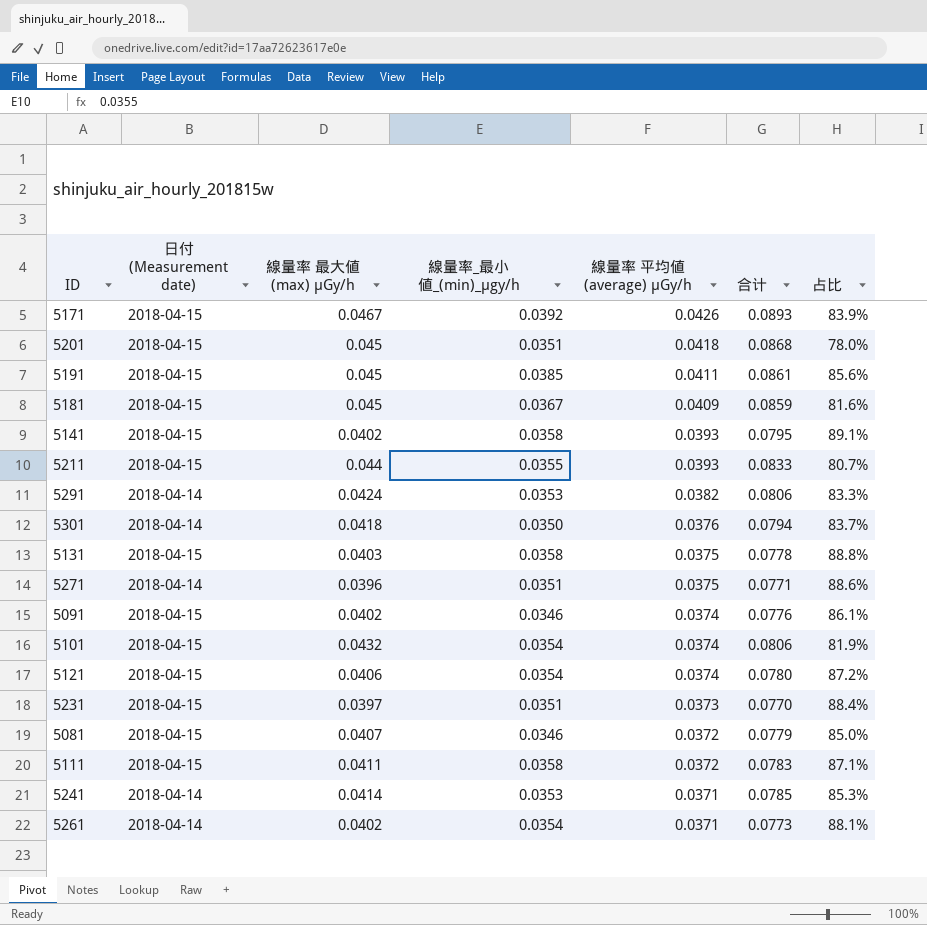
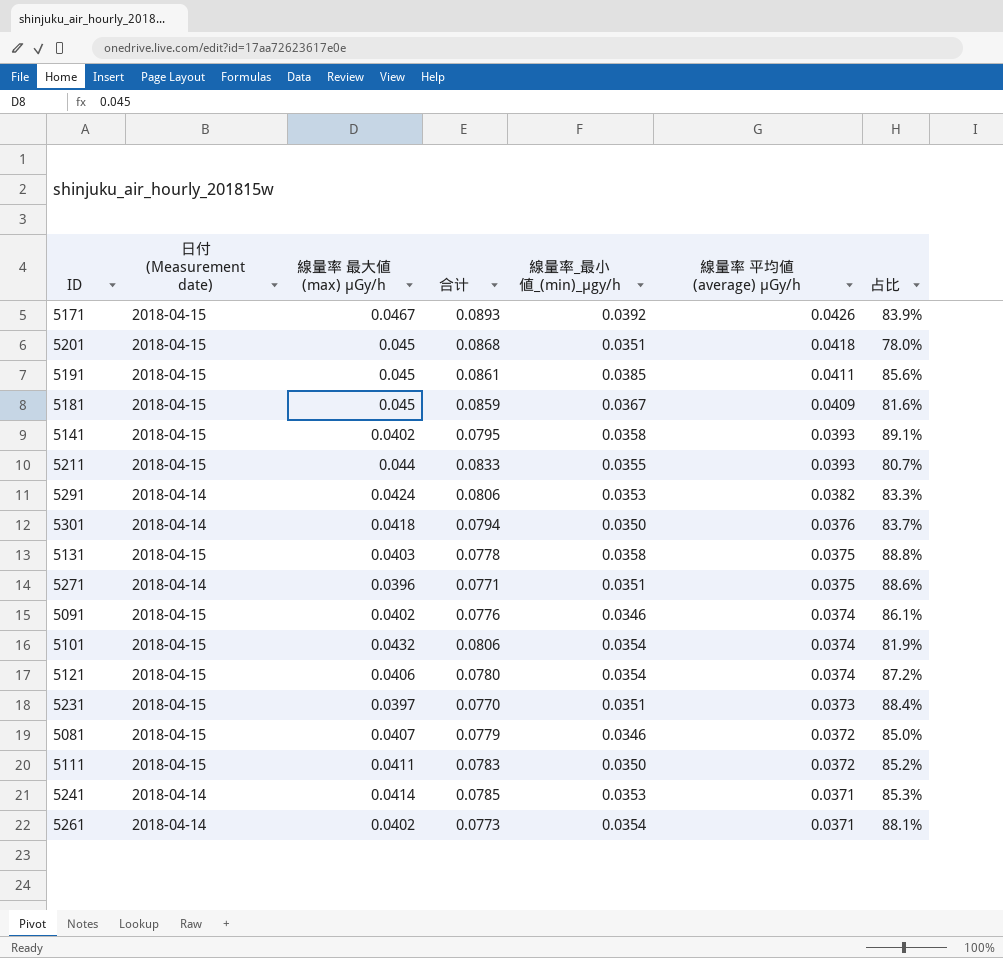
column 合计 | position: 6 -> 4
5111 | 線量率_最小値_(min)_μgy/h: 0.0358 -> 0.0350
5111 | 占比: 87.1% -> 85.2%

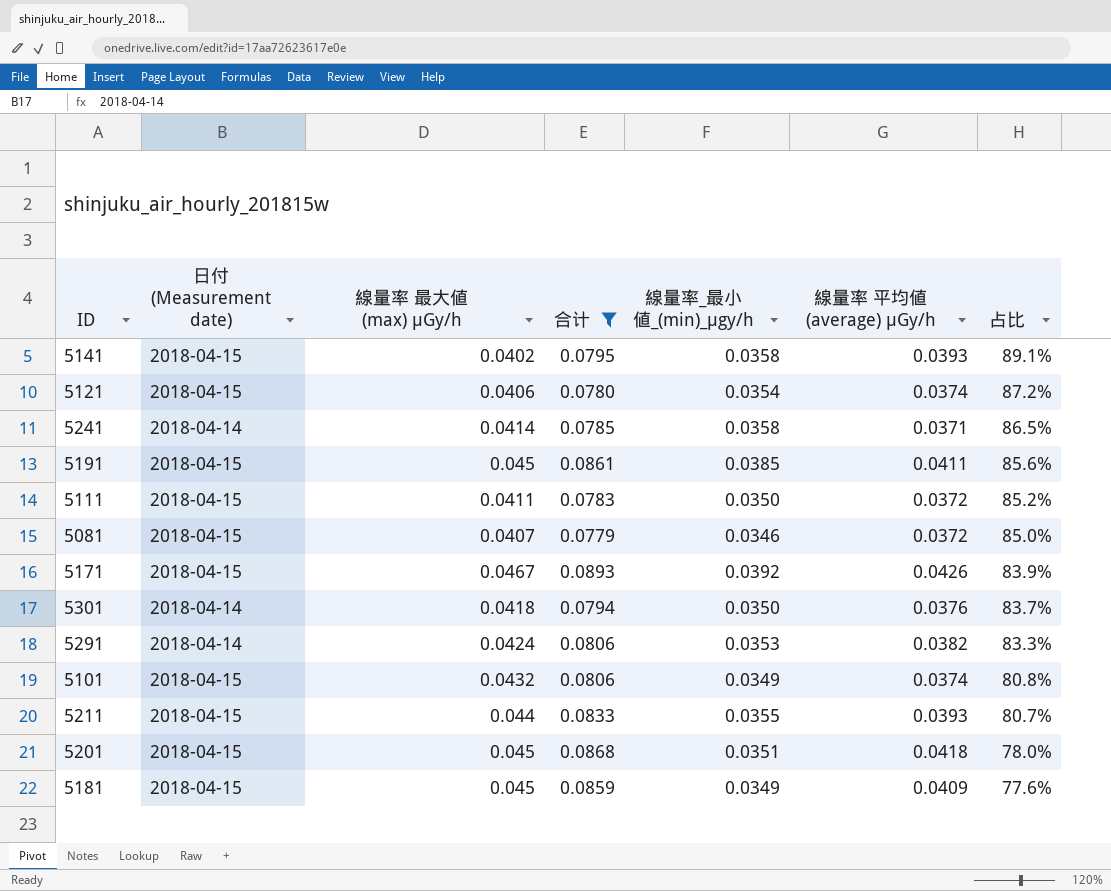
filter: none -> 合计 >= 0.0779
row order: 線量率 平均値 (average) μGy/h descending -> 占比 descending
5241 | 線量率_最小値_(min)_μgy/h: 0.0353 -> 0.0358
5241 | 占比: 85.3% -> 86.5%
5101 | 線量率_最小値_(min)_μgy/h: 0.0354 -> 0.0349
5101 | 占比: 81.9% -> 80.8%
5181 | 線量率_最小値_(min)_μgy/h: 0.0367 -> 0.0349
5181 | 占比: 81.6% -> 77.6%

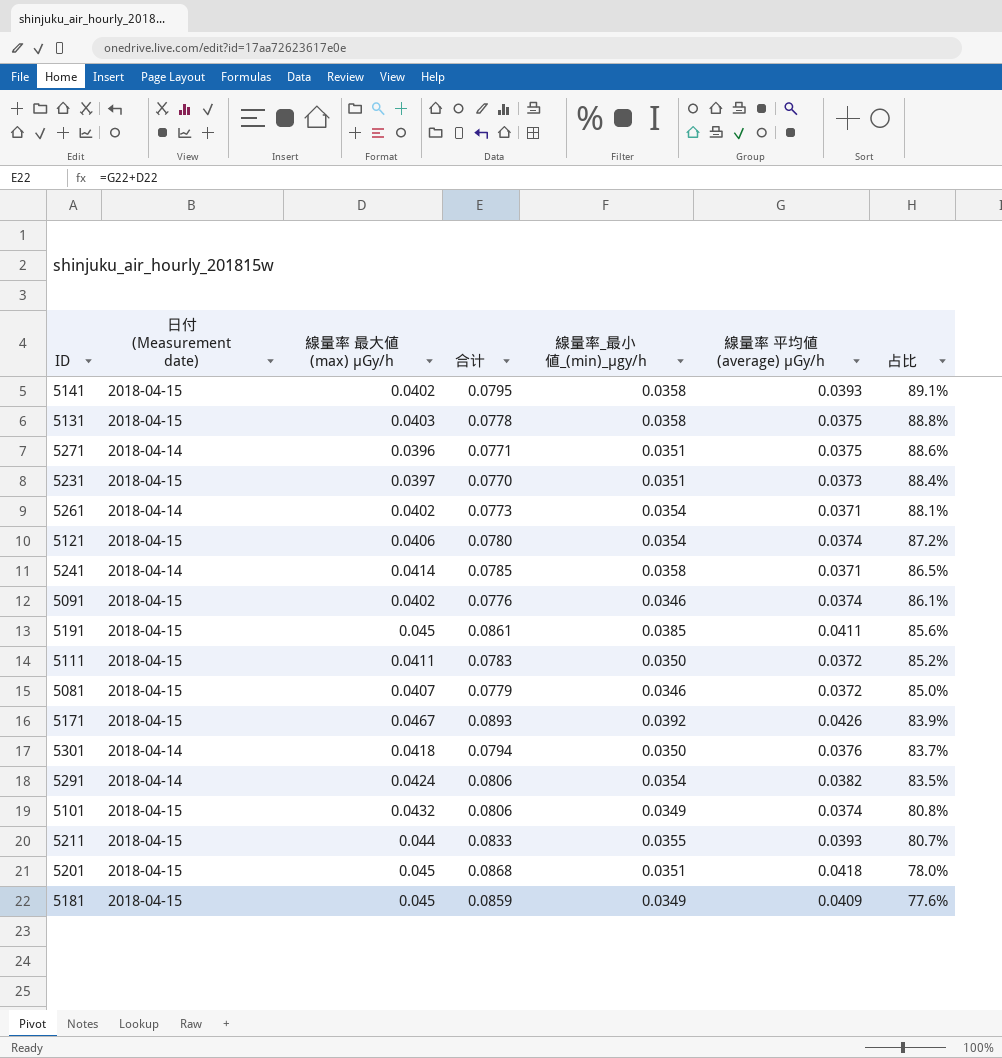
filter: 合计 >= 0.0779 -> none
5291 | 線量率_最小値_(min)_μgy/h: 0.0353 -> 0.0354
5291 | 占比: 83.3% -> 83.5%

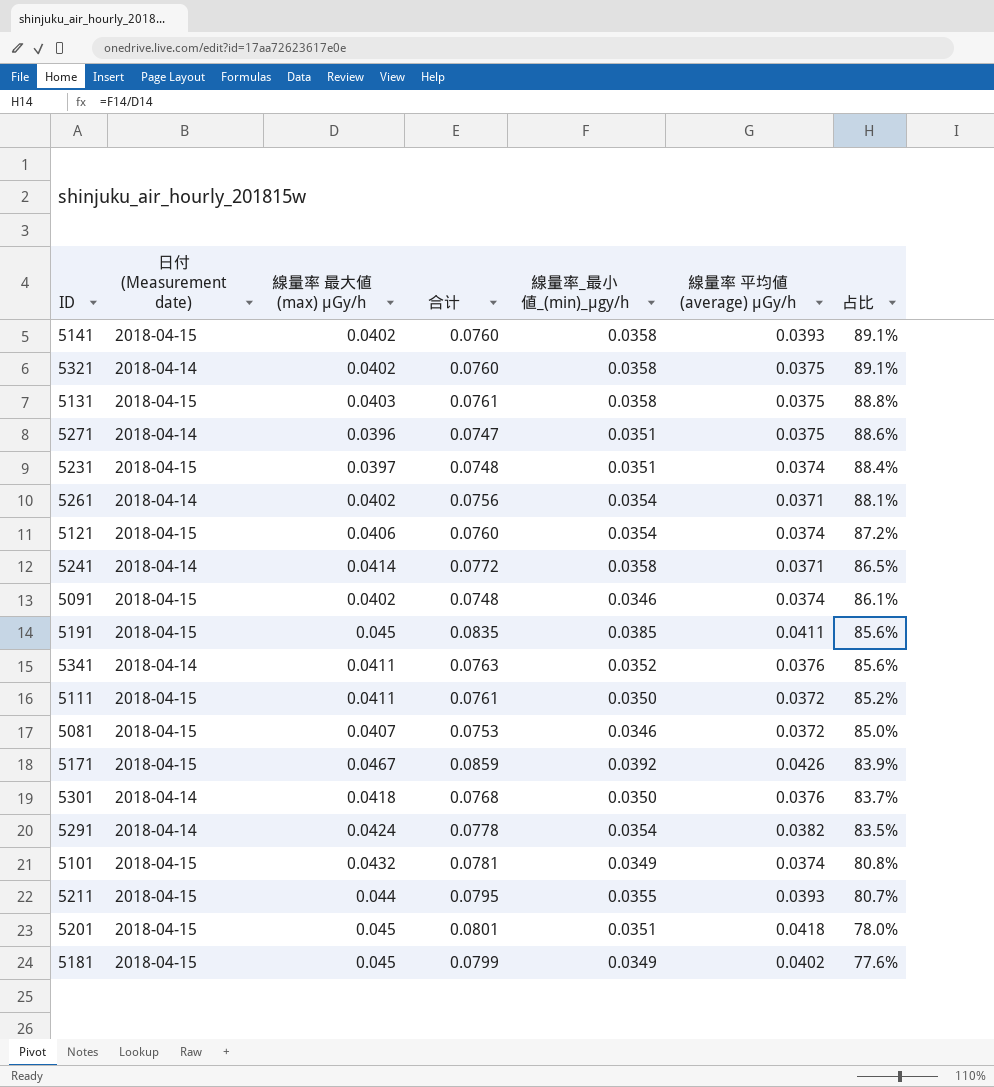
column 合计 | formula: [線量率 最大値 (max) μGy/h] + [線量率 平均値 (average) μGy/h] -> [線量率 最大値 (max) μGy/h] + [線量率_最小値_(min)_μgy/h]
row 5321: none -> 2018-04-14 | 0.0402 | 0.0760 | 0.0358 | 0.0375 | 89.1%
5231 | 線量率 平均値 (average) μGy/h: 0.0373 -> 0.0374
row 5341: none -> 2018-04-14 | 0.0411 | 0.0763 | 0.0352 | 0.0376 | 85.6%
5181 | 線量率 平均値 (average) μGy/h: 0.0409 -> 0.0402

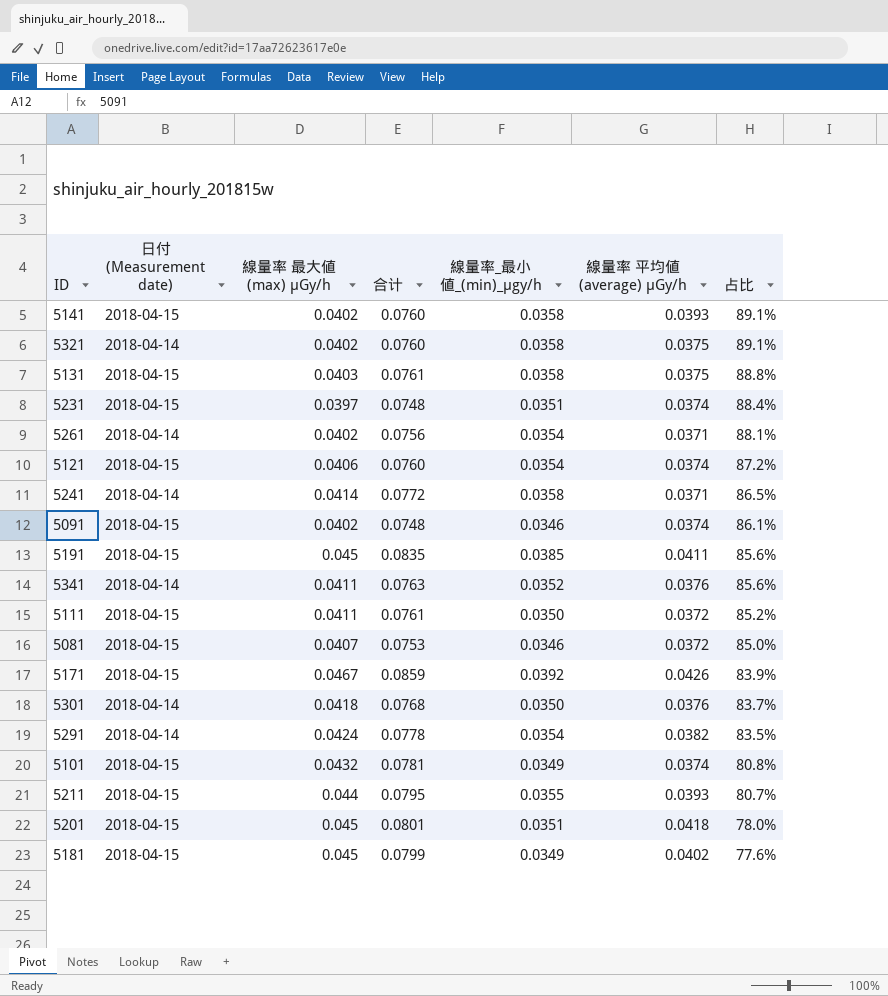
row 5271: 2018-04-14 | 0.0396 | 0.0747 | 0.0351 | 0.0375 | 88.6% -> none

